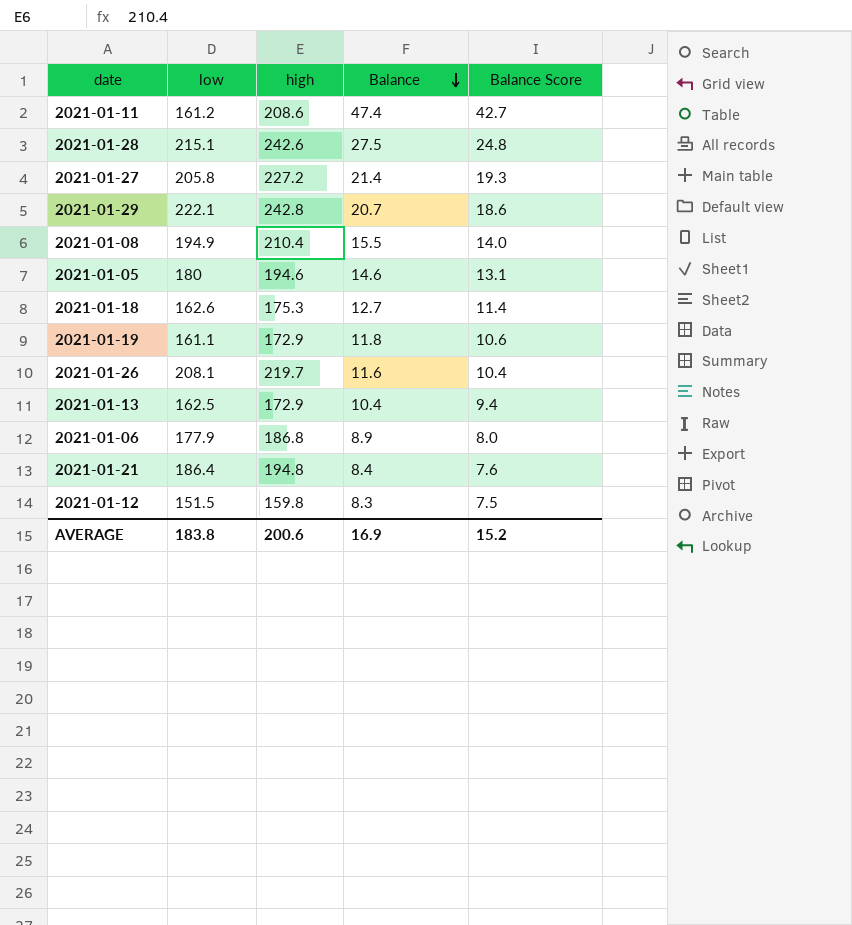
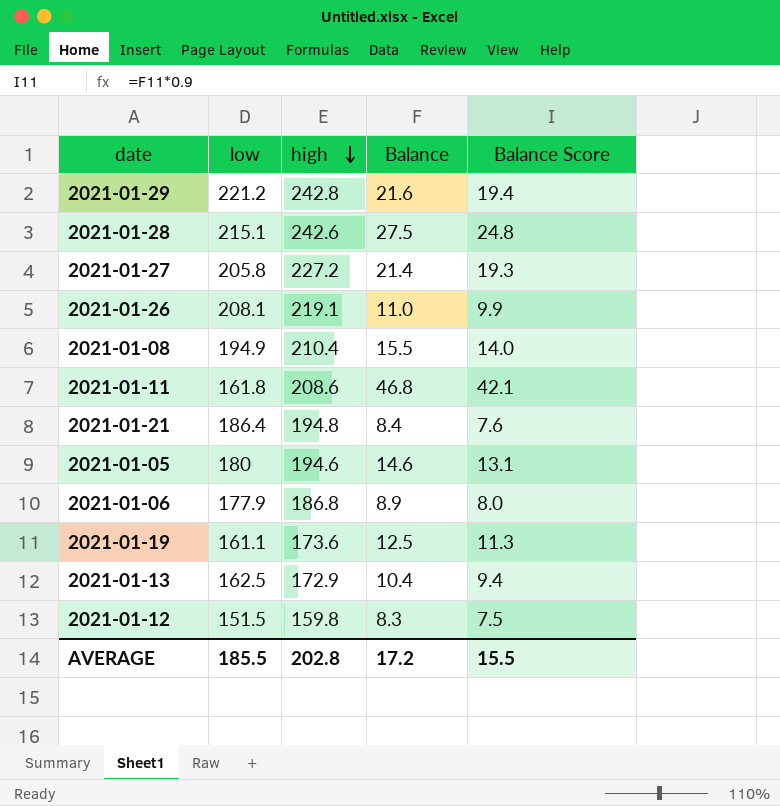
row order: Balance descending -> high descending
row 2021-01-18: 162.6 | 175.3 | 12.7 | 11.4 -> none
2021-01-29 | low: 222.1 -> 221.2
2021-01-29 | Balance: 20.7 -> 21.6
2021-01-29 | Balance Score: 18.6 -> 19.4
2021-01-26 | high: 219.7 -> 219.1
2021-01-26 | Balance: 11.6 -> 11.0
2021-01-26 | Balance Score: 10.4 -> 9.9
2021-01-11 | low: 161.2 -> 161.8
2021-01-11 | Balance: 47.4 -> 46.8
2021-01-11 | Balance Score: 42.7 -> 42.1
2021-01-19 | high: 172.9 -> 173.6
2021-01-19 | Balance: 11.8 -> 12.5
2021-01-19 | Balance Score: 10.6 -> 11.3
AVERAGE | low: 183.8 -> 185.5
AVERAGE | high: 200.6 -> 202.8
AVERAGE | Balance: 16.9 -> 17.2
AVERAGE | Balance Score: 15.2 -> 15.5

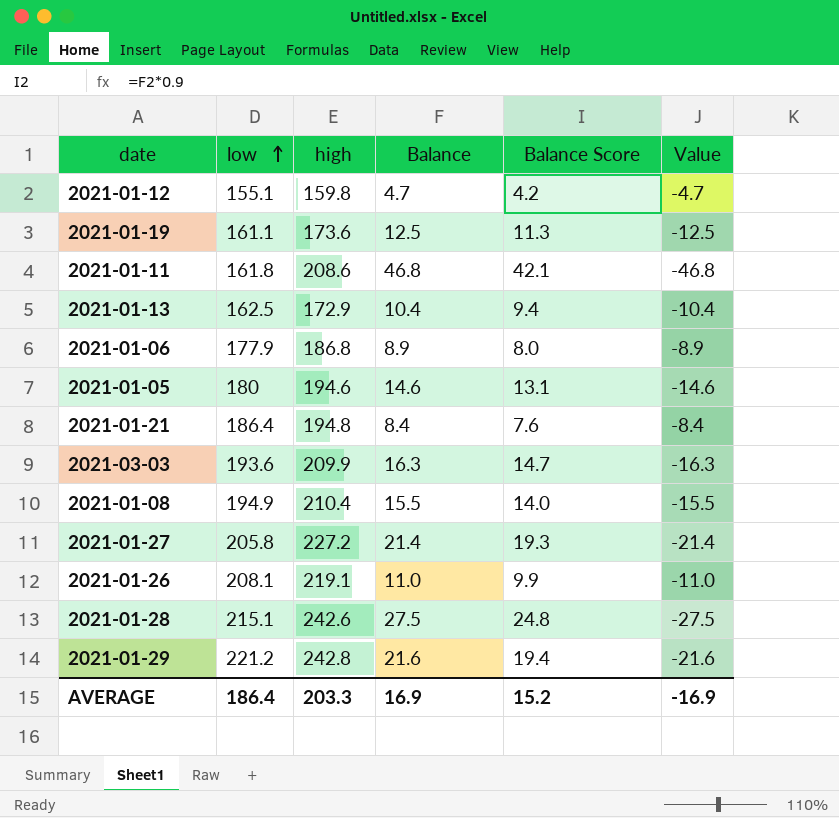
row order: high descending -> low ascending
column Value | formula: none -> [low] - [high]
2021-01-12 | low: 151.5 -> 155.1
2021-01-12 | Balance: 8.3 -> 4.7
2021-01-12 | Balance Score: 7.5 -> 4.2
row 2021-03-03: none -> 193.6 | 209.9 | 16.3 | 14.7 | -16.3
AVERAGE | low: 185.5 -> 186.4
AVERAGE | high: 202.8 -> 203.3
AVERAGE | Balance: 17.2 -> 16.9
AVERAGE | Balance Score: 15.5 -> 15.2

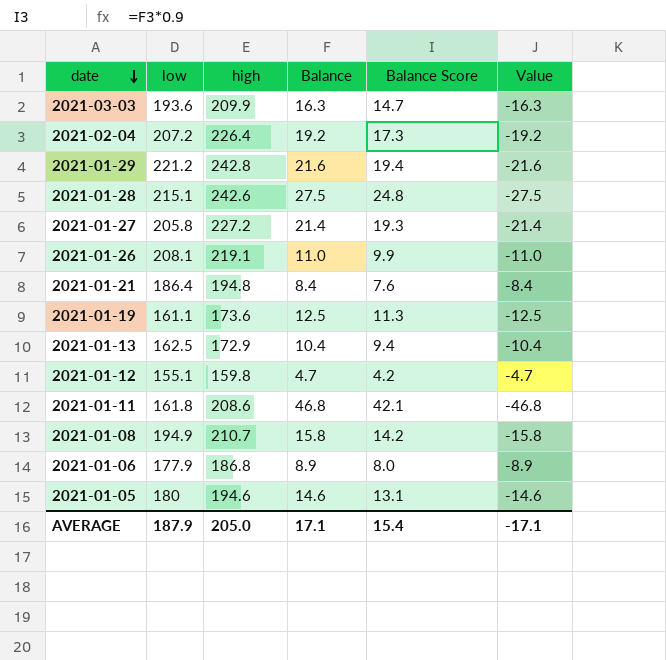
row order: low ascending -> date descending
row 2021-02-04: none -> 207.2 | 226.4 | 19.2 | 17.3 | -19.2
2021-01-08 | high: 210.4 -> 210.7
2021-01-08 | Balance: 15.5 -> 15.8
2021-01-08 | Balance Score: 14.0 -> 14.2
2021-01-08 | Value: -15.5 -> -15.8
AVERAGE | low: 186.4 -> 187.9
AVERAGE | high: 203.3 -> 205.0
AVERAGE | Balance: 16.9 -> 17.1
AVERAGE | Balance Score: 15.2 -> 15.4
AVERAGE | Value: -16.9 -> -17.1

